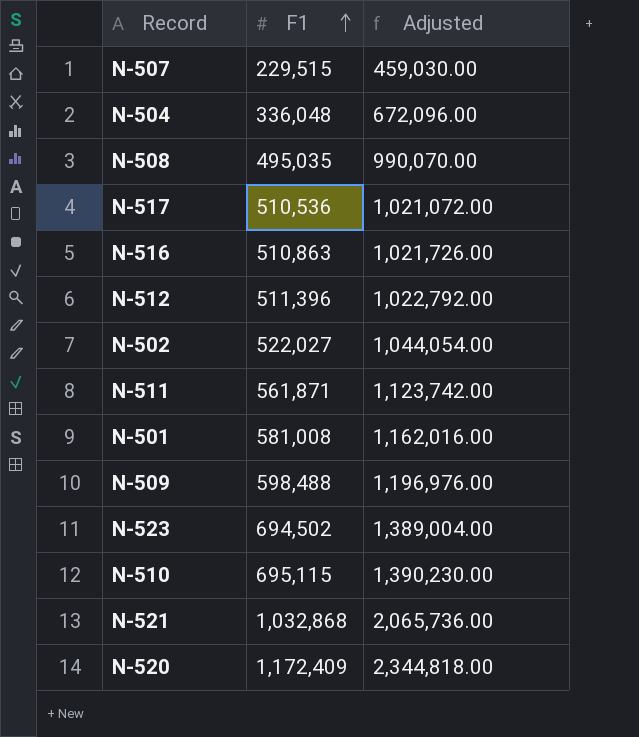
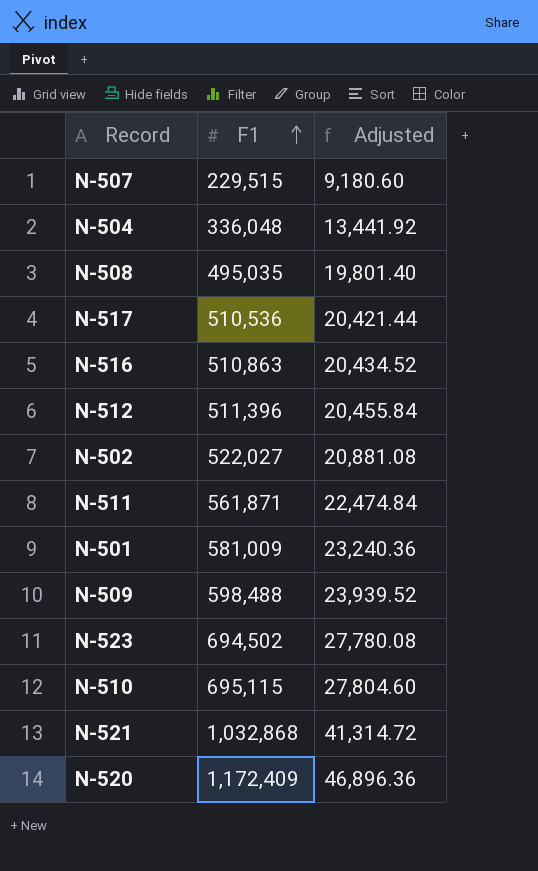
column Adjusted | formula: [F1] * 2 -> [F1] * 0.04
N-501 | F1: 581,008 -> 581,009

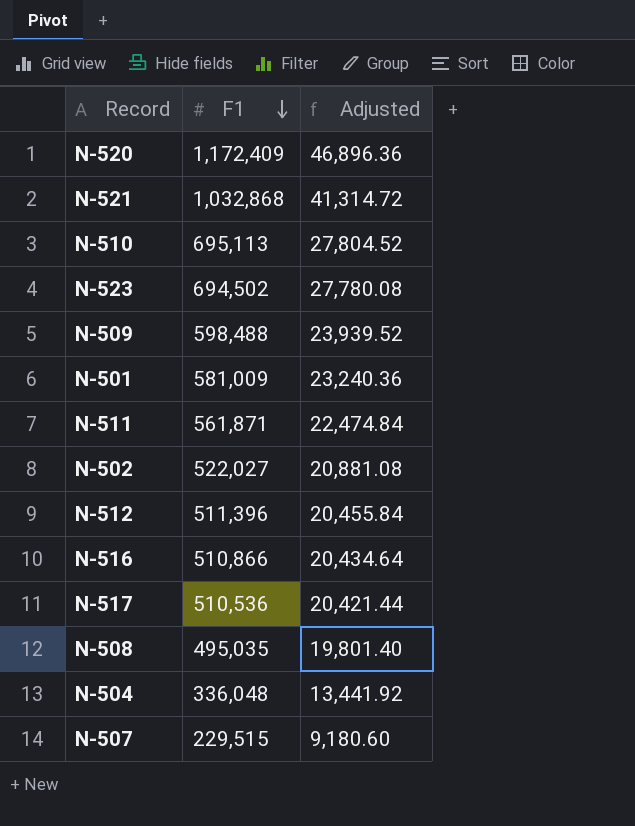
row order: F1 ascending -> F1 descending
N-510 | F1: 695,115 -> 695,113
N-510 | Adjusted: 27,804.60 -> 27,804.52
N-516 | F1: 510,863 -> 510,866
N-516 | Adjusted: 20,434.52 -> 20,434.64

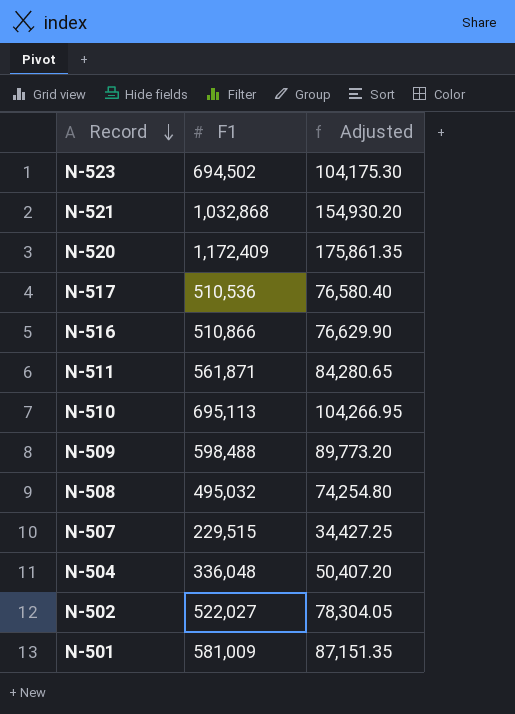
row order: F1 descending -> Record descending
column Adjusted | formula: [F1] * 0.04 -> [F1] * 0.15
row N-512: 511,396 | 20,455.84 -> none
N-508 | F1: 495,035 -> 495,032

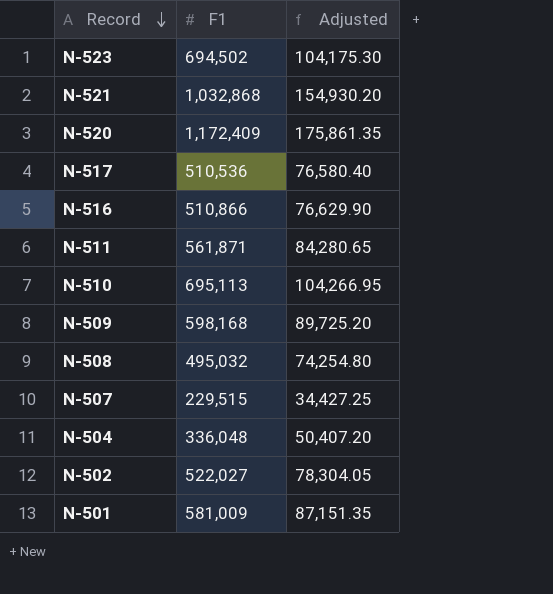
N-509 | F1: 598,488 -> 598,168
N-509 | Adjusted: 89,773.20 -> 89,725.20

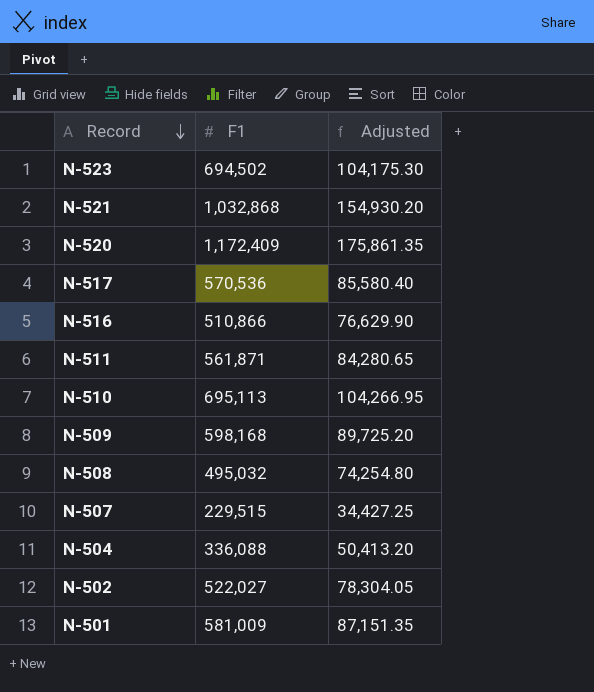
N-517 | F1: 510,536 -> 570,536
N-517 | Adjusted: 76,580.40 -> 85,580.40
N-504 | F1: 336,048 -> 336,088
N-504 | Adjusted: 50,407.20 -> 50,413.20

